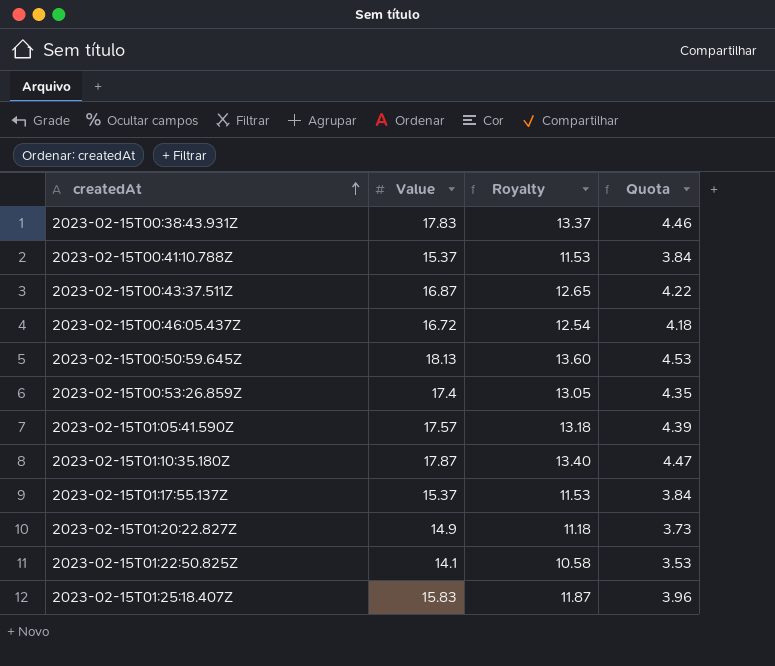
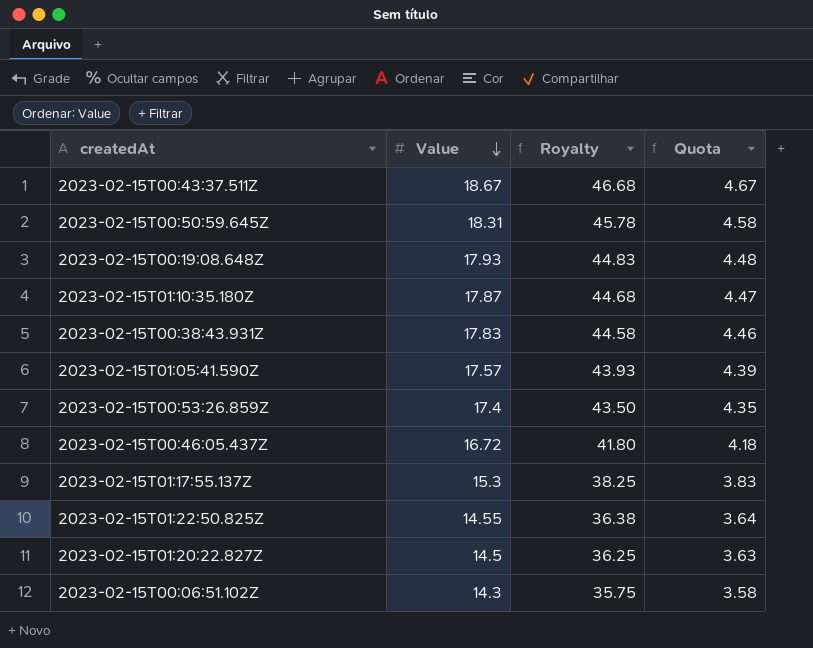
row order: createdAt ascending -> Value descending
column Royalty | formula: [Value] * 0.75 -> [Value] * 2.5
row 2023-02-15T00:41:10.788Z: 15.37 | 11.53 | 3.84 -> none
row 2023-02-15T01:25:18.407Z: 15.83 | 11.87 | 3.96 -> none
2023-02-15T00:43:37.511Z | Value: 16.87 -> 18.67
2023-02-15T00:43:37.511Z | Quota: 4.22 -> 4.67
2023-02-15T00:50:59.645Z | Value: 18.13 -> 18.31
2023-02-15T00:50:59.645Z | Quota: 4.53 -> 4.58
row 2023-02-15T00:19:08.648Z: none -> 17.93 | 44.83 | 4.48
2023-02-15T01:17:55.137Z | Value: 15.37 -> 15.3
2023-02-15T01:17:55.137Z | Quota: 3.84 -> 3.83
2023-02-15T01:22:50.825Z | Value: 14.1 -> 14.55
2023-02-15T01:22:50.825Z | Quota: 3.53 -> 3.64
2023-02-15T01:20:22.827Z | Value: 14.9 -> 14.5
2023-02-15T01:20:22.827Z | Quota: 3.73 -> 3.63
row 2023-02-15T00:06:51.102Z: none -> 14.3 | 35.75 | 3.58

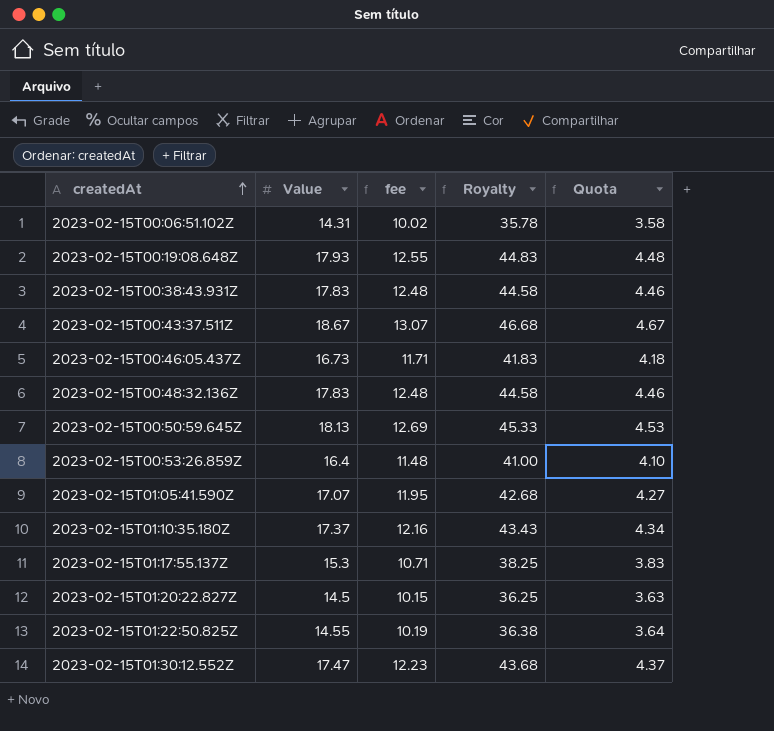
row order: Value descending -> createdAt ascending
column fee | formula: none -> [Value] * 0.7
2023-02-15T00:06:51.102Z | Value: 14.3 -> 14.31
2023-02-15T00:06:51.102Z | Royalty: 35.75 -> 35.78
2023-02-15T00:46:05.437Z | Value: 16.72 -> 16.73
2023-02-15T00:46:05.437Z | Royalty: 41.80 -> 41.83
row 2023-02-15T00:48:32.136Z: none -> 17.83 | 12.48 | 44.58 | 4.46
2023-02-15T00:50:59.645Z | Value: 18.31 -> 18.13
2023-02-15T00:50:59.645Z | Royalty: 45.78 -> 45.33
2023-02-15T00:50:59.645Z | Quota: 4.58 -> 4.53
2023-02-15T00:53:26.859Z | Value: 17.4 -> 16.4
2023-02-15T00:53:26.859Z | Royalty: 43.50 -> 41.00
2023-02-15T00:53:26.859Z | Quota: 4.35 -> 4.10
2023-02-15T01:05:41.590Z | Value: 17.57 -> 17.07
2023-02-15T01:05:41.590Z | Royalty: 43.93 -> 42.68
2023-02-15T01:05:41.590Z | Quota: 4.39 -> 4.27
2023-02-15T01:10:35.180Z | Value: 17.87 -> 17.37
2023-02-15T01:10:35.180Z | Royalty: 44.68 -> 43.43
2023-02-15T01:10:35.180Z | Quota: 4.47 -> 4.34
row 2023-02-15T01:30:12.552Z: none -> 17.47 | 12.23 | 43.68 | 4.37

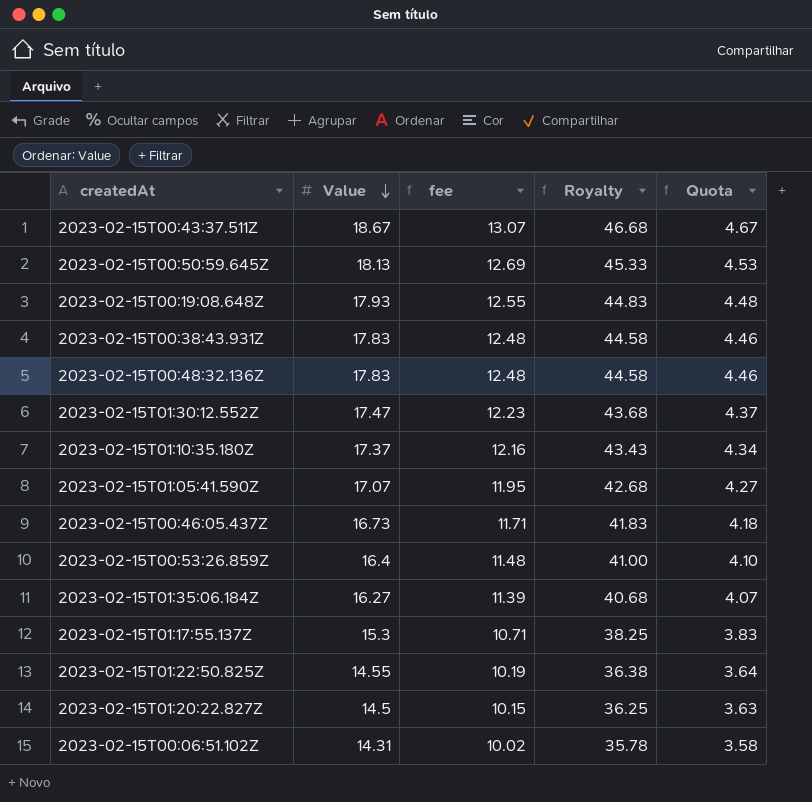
row order: createdAt ascending -> Value descending
row 2023-02-15T01:35:06.184Z: none -> 16.27 | 11.39 | 40.68 | 4.07

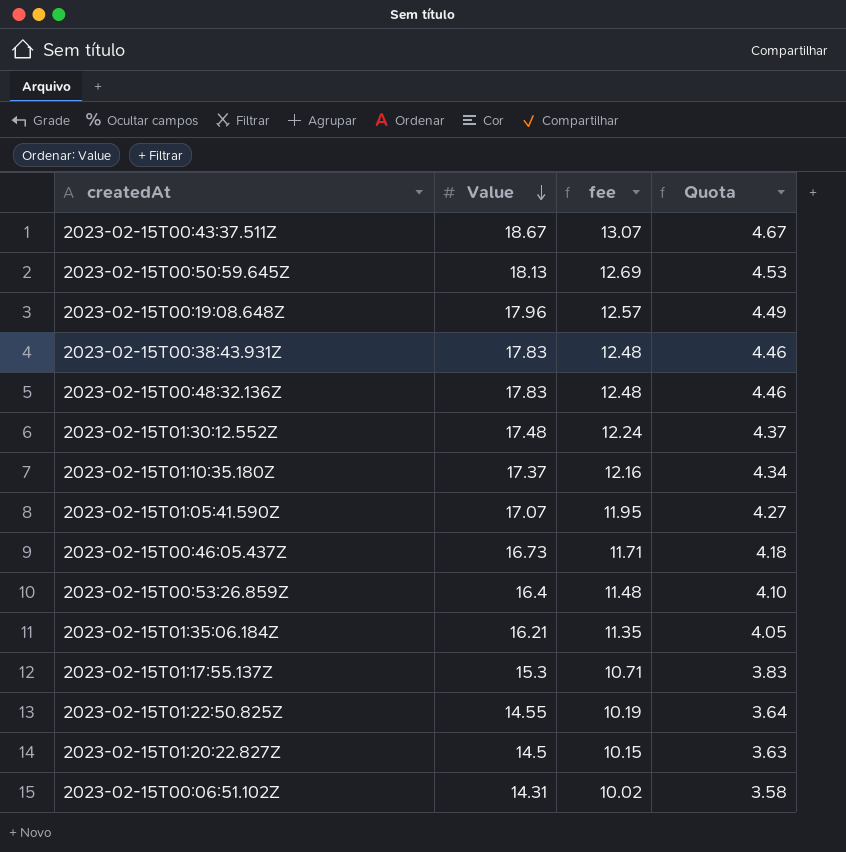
column Royalty | formula: [Value] * 2.5 -> none
2023-02-15T00:19:08.648Z | Value: 17.93 -> 17.96
2023-02-15T00:19:08.648Z | fee: 12.55 -> 12.57
2023-02-15T00:19:08.648Z | Quota: 4.48 -> 4.49
2023-02-15T01:30:12.552Z | Value: 17.47 -> 17.48
2023-02-15T01:30:12.552Z | fee: 12.23 -> 12.24
2023-02-15T01:35:06.184Z | Value: 16.27 -> 16.21
2023-02-15T01:35:06.184Z | fee: 11.39 -> 11.35
2023-02-15T01:35:06.184Z | Quota: 4.07 -> 4.05

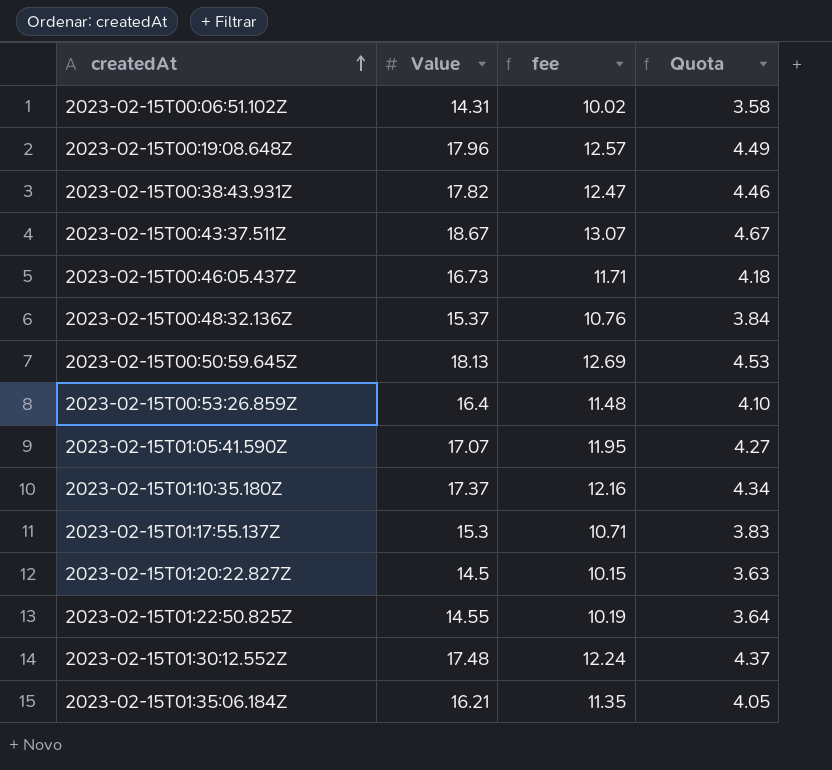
row order: Value descending -> createdAt ascending
2023-02-15T00:38:43.931Z | Value: 17.83 -> 17.82
2023-02-15T00:38:43.931Z | fee: 12.48 -> 12.47
2023-02-15T00:48:32.136Z | Value: 17.83 -> 15.37
2023-02-15T00:48:32.136Z | fee: 12.48 -> 10.76
2023-02-15T00:48:32.136Z | Quota: 4.46 -> 3.84

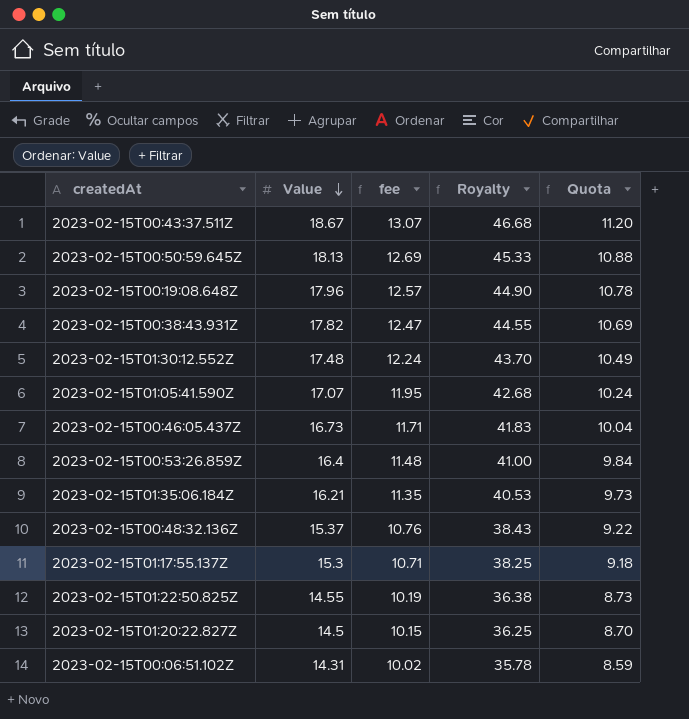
row order: createdAt ascending -> Value descending
column Royalty | formula: none -> [Value] * 2.5
column Quota | formula: [Value] * 0.25 -> [Value] * 0.6
row 2023-02-15T01:10:35.180Z: 17.37 | 12.16 | 4.34 -> none

